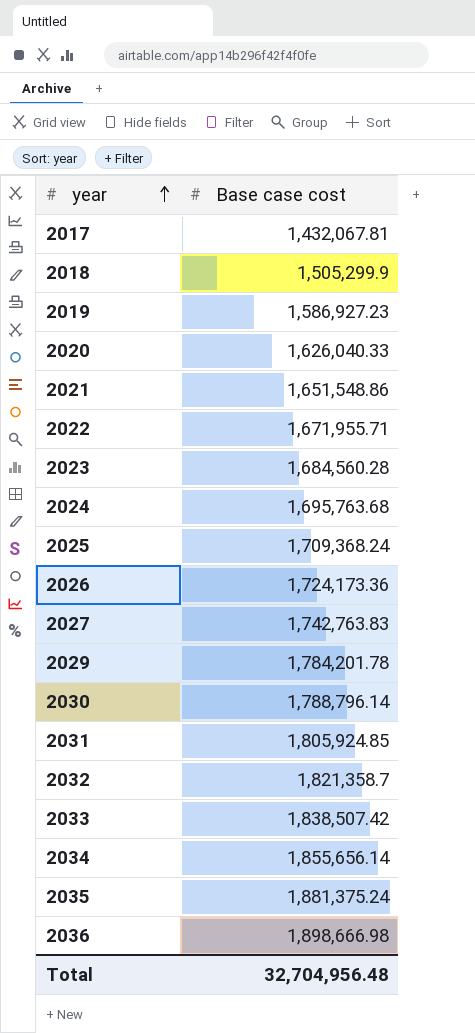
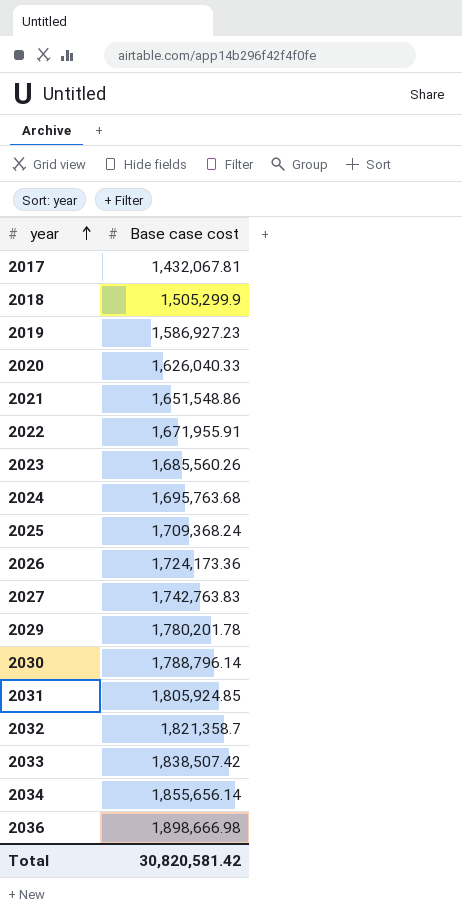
row 2035: 1,881,375.24 -> none
2022 | Base case cost: 1,671,955.71 -> 1,671,955.91
2023 | Base case cost: 1,684,560.28 -> 1,685,560.26
2029 | Base case cost: 1,784,201.78 -> 1,780,201.78
Total | Base case cost: 32,704,956.48 -> 30,820,581.42

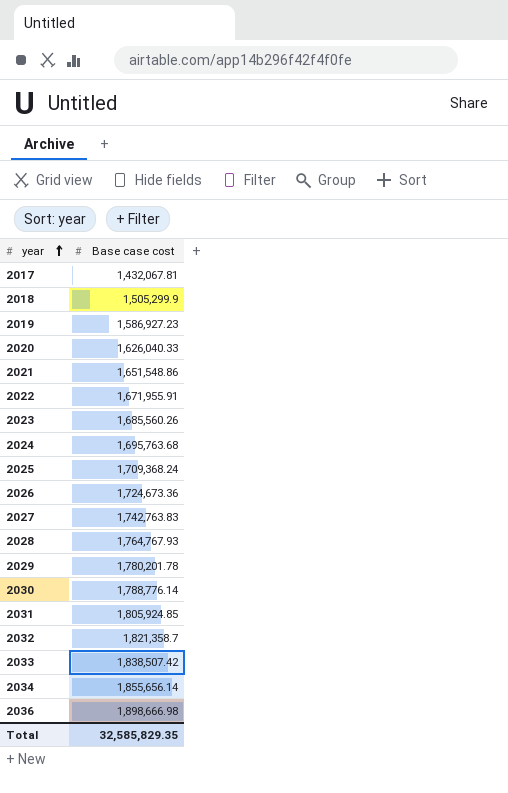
2026 | Base case cost: 1,724,173.36 -> 1,724,673.36
row 2028: none -> 1,764,767.93
2030 | Base case cost: 1,788,796.14 -> 1,788,776.14
Total | Base case cost: 30,820,581.42 -> 32,585,829.35

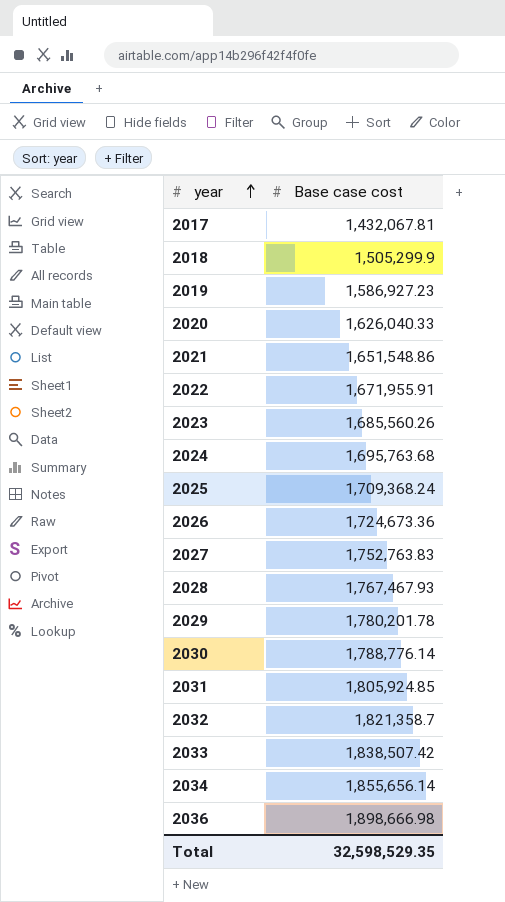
2027 | Base case cost: 1,742,763.83 -> 1,752,763.83
2028 | Base case cost: 1,764,767.93 -> 1,767,467.93
Total | Base case cost: 32,585,829.35 -> 32,598,529.35

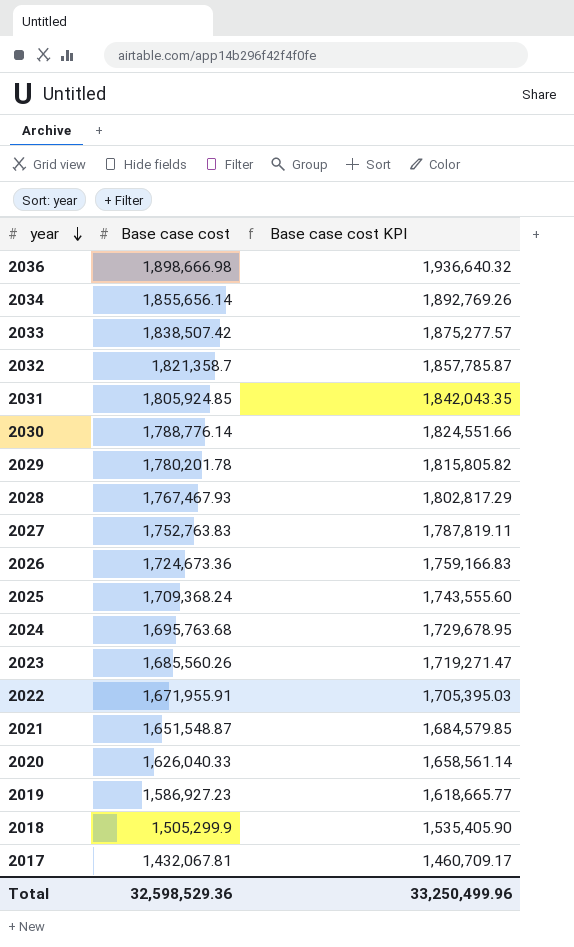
row order: year ascending -> year descending
column Base case cost KPI | formula: none -> [Base case cost] * 1.02
2021 | Base case cost: 1,651,548.86 -> 1,651,548.87
Total | Base case cost: 32,598,529.35 -> 32,598,529.36

